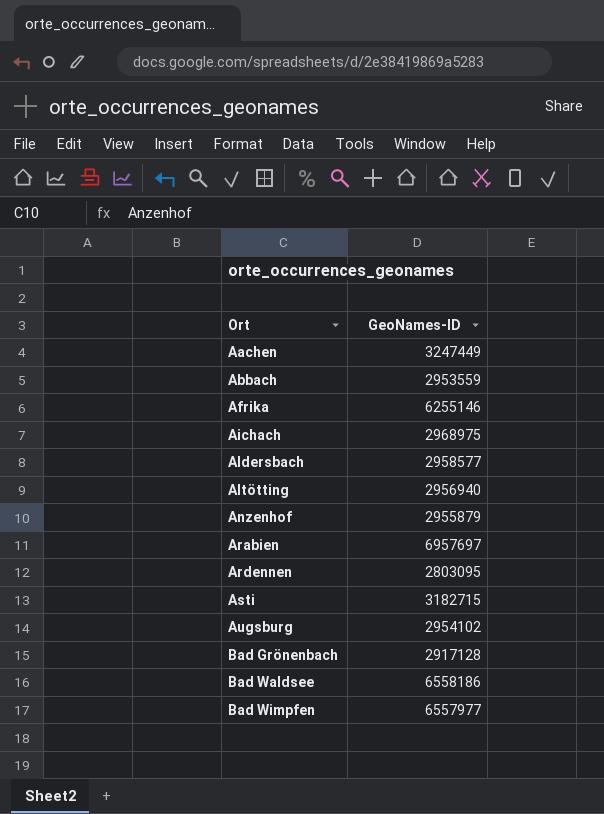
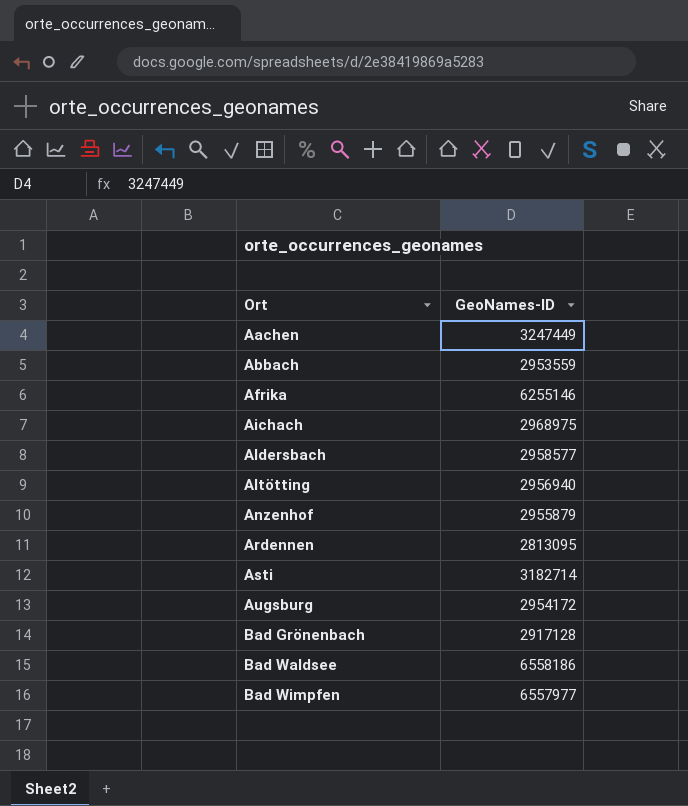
row Arabien: 6957697 -> none
Ardennen | GeoNames-ID: 2803095 -> 2813095
Asti | GeoNames-ID: 3182715 -> 3182714
Augsburg | GeoNames-ID: 2954102 -> 2954172

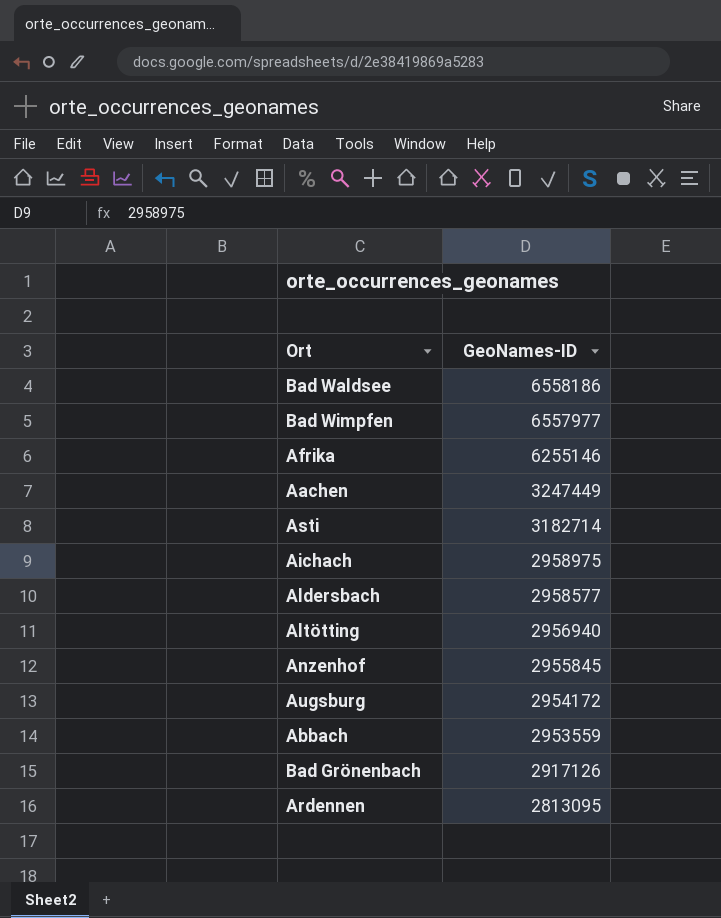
row order: Ort ascending -> GeoNames-ID descending
Aichach | GeoNames-ID: 2968975 -> 2958975
Anzenhof | GeoNames-ID: 2955879 -> 2955845
Bad Grönenbach | GeoNames-ID: 2917128 -> 2917126

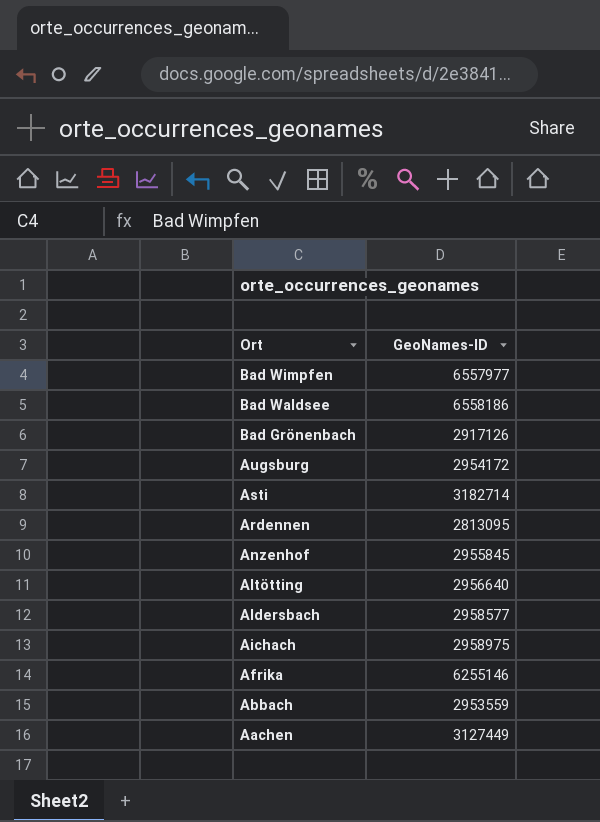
row order: GeoNames-ID descending -> Ort descending
Altötting | GeoNames-ID: 2956940 -> 2956640
Aachen | GeoNames-ID: 3247449 -> 3127449

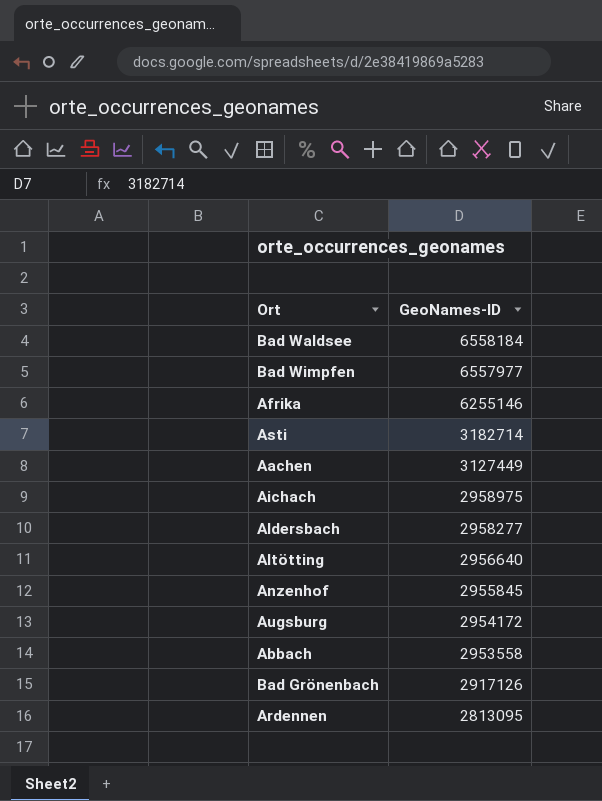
row order: Ort descending -> GeoNames-ID descending
Bad Waldsee | GeoNames-ID: 6558186 -> 6558184
Aldersbach | GeoNames-ID: 2958577 -> 2958277
Abbach | GeoNames-ID: 2953559 -> 2953558

